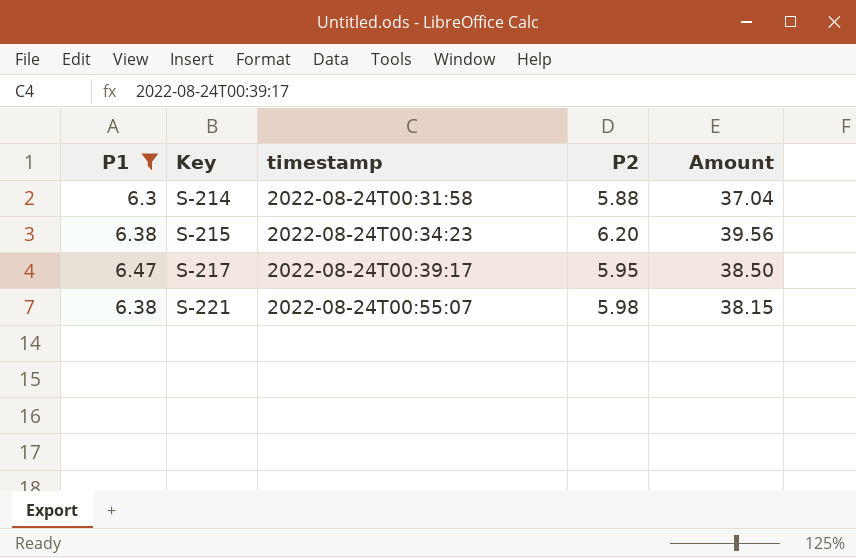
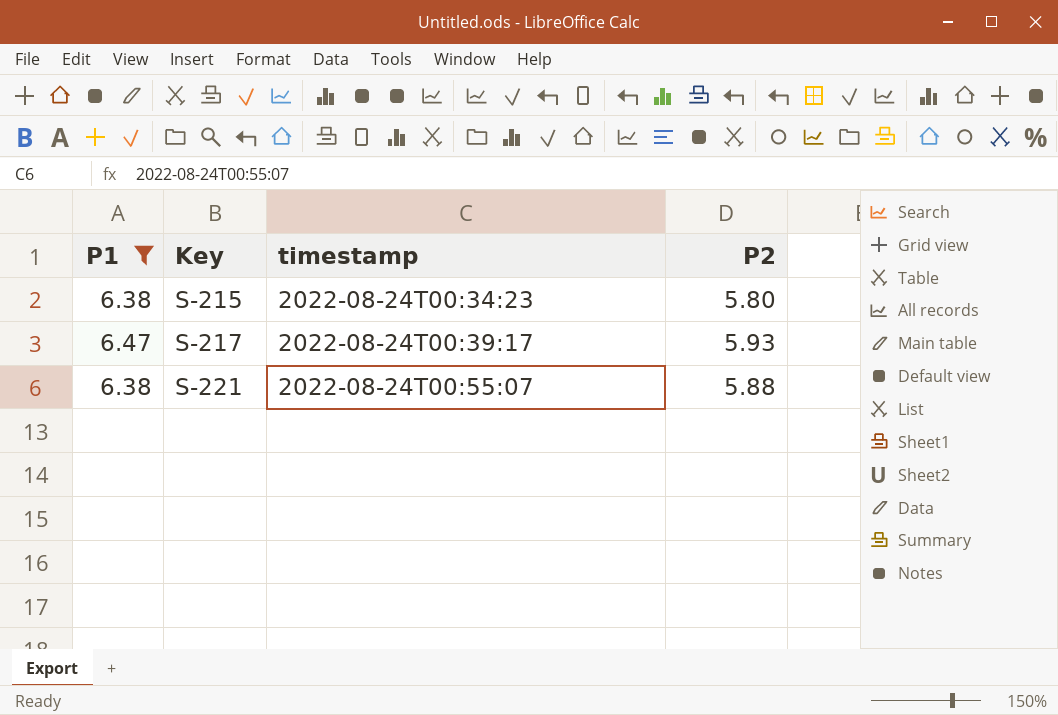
column Amount | formula: [P1] * [P2] -> none
row S-214: 6.3 | 2022-08-24T00:31:58 | 5.88 | 37.04 -> none
S-215 | P2: 6.20 -> 5.80
S-217 | P2: 5.95 -> 5.93
S-221 | P2: 5.98 -> 5.88

